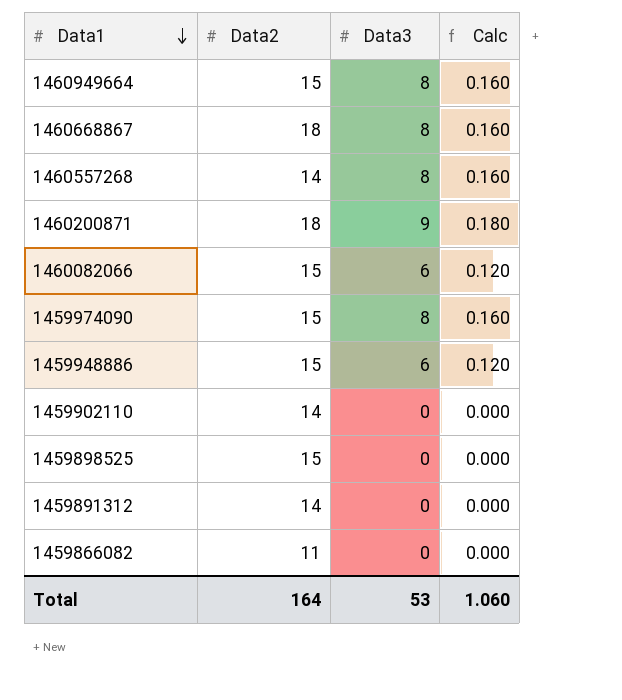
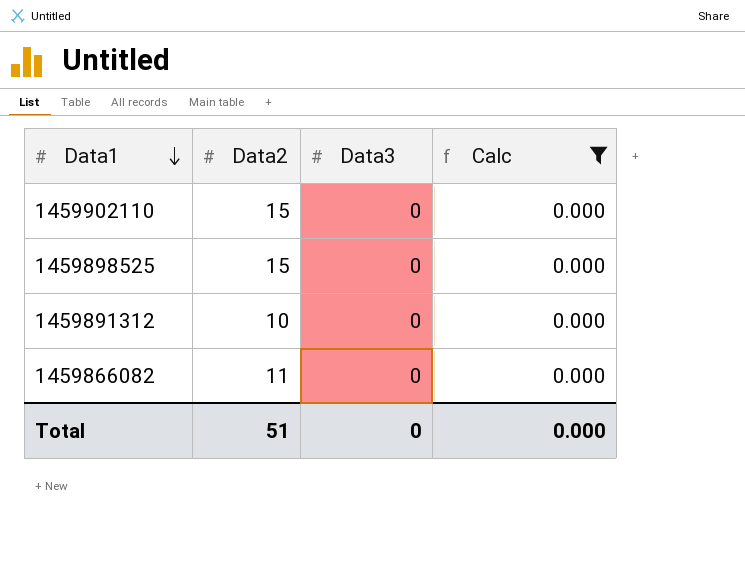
filter: none -> Calc = 0.000
1459902110 | Data2: 14 -> 15
1459891312 | Data2: 14 -> 10
Total | Data2: 164 -> 51
Total | Data3: 53 -> 0
Total | Calc: 1.060 -> 0.000

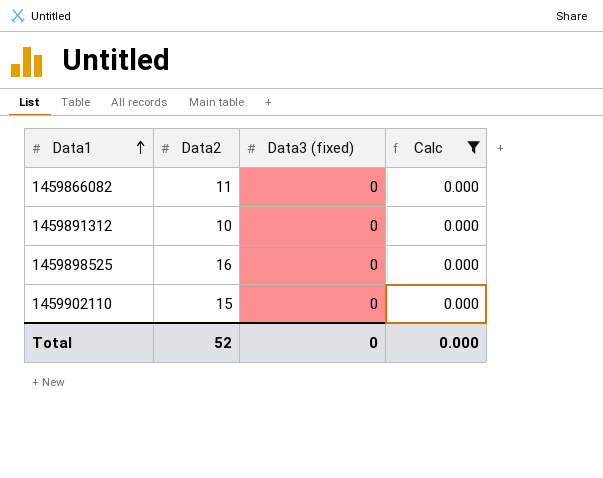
row order: Data1 descending -> Data1 ascending
column name: Data3 -> Data3 (fixed)
1459898525 | Data2: 15 -> 16
Total | Data2: 51 -> 52

